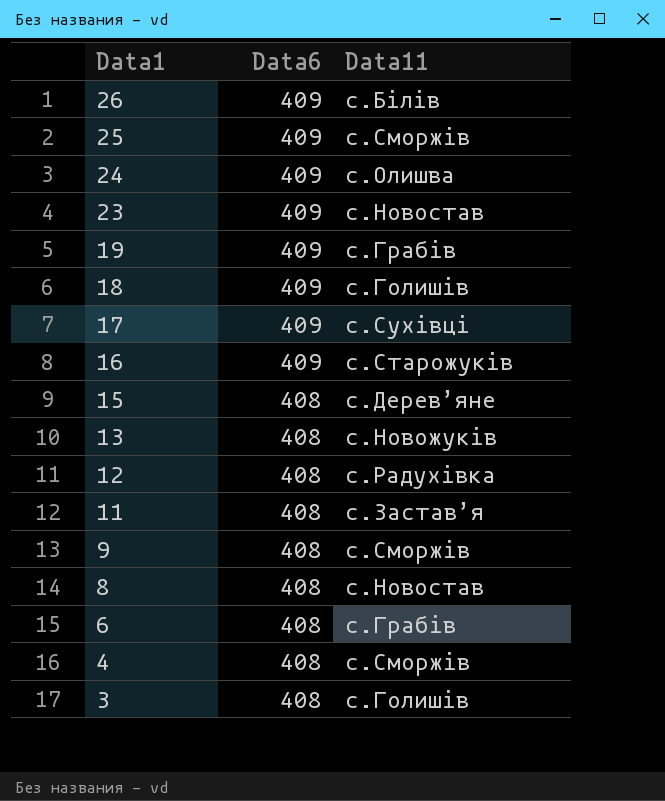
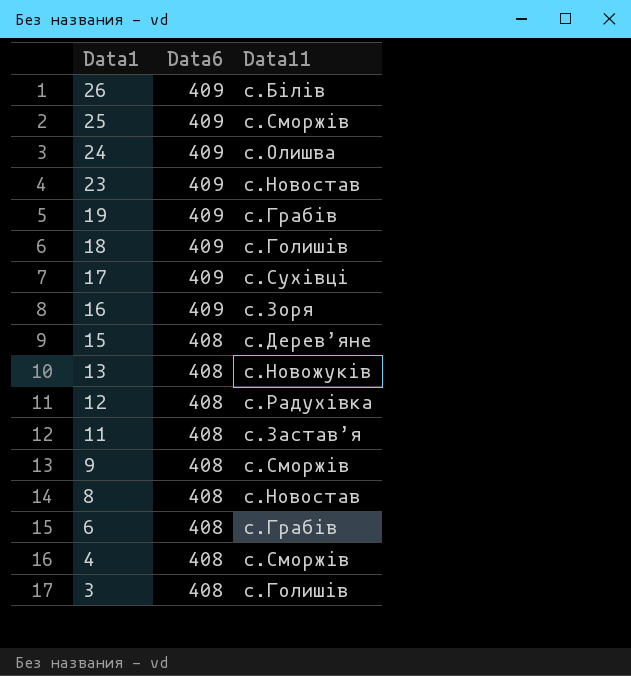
16 | Data11: с.Старожуків -> с.Зоря

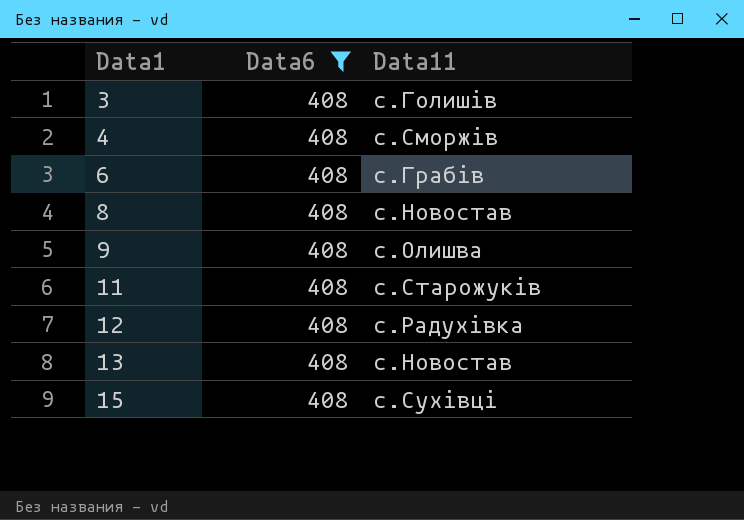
filter: none -> Data6 = 408
row order: Data1 descending -> Data1 ascending
9 | Data11: с.Сморжів -> с.Олишва
11 | Data11: с.Застав’я -> с.Старожуків
13 | Data11: с.Новожуків -> с.Новостав
15 | Data11: с.Дерев’яне -> с.Сухівці

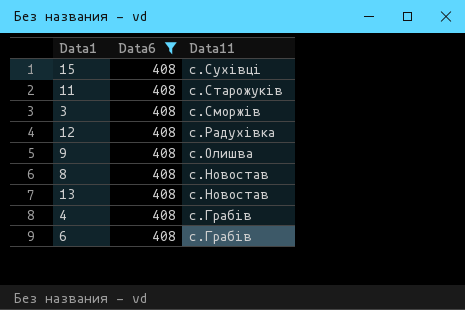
row order: Data1 ascending -> Data11 descending
3 | Data11: с.Голишів -> с.Сморжів
4 | Data11: с.Сморжів -> с.Грабів

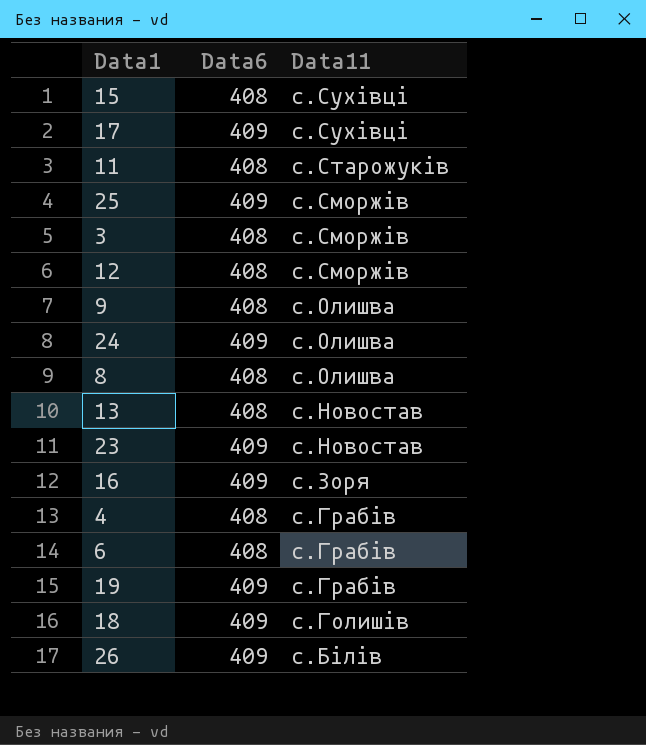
filter: Data6 = 408 -> none
12 | Data11: с.Радухівка -> с.Сморжів
8 | Data11: с.Новостав -> с.Олишва

